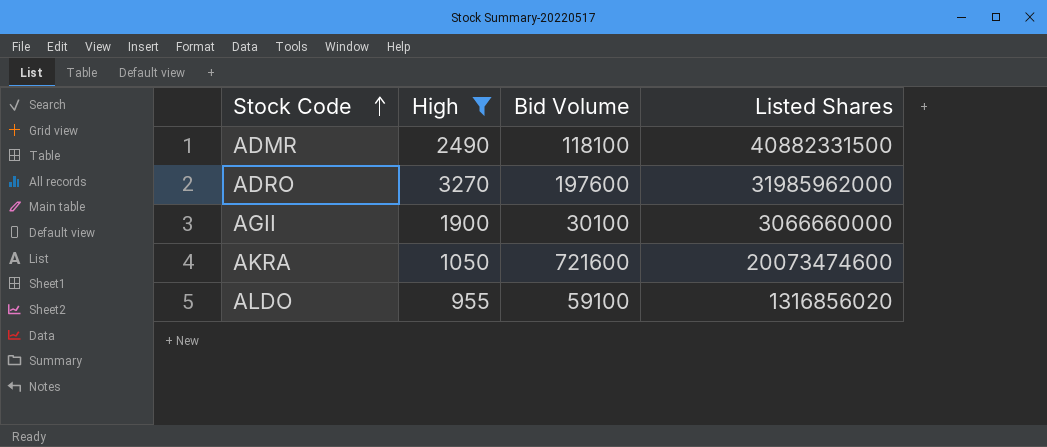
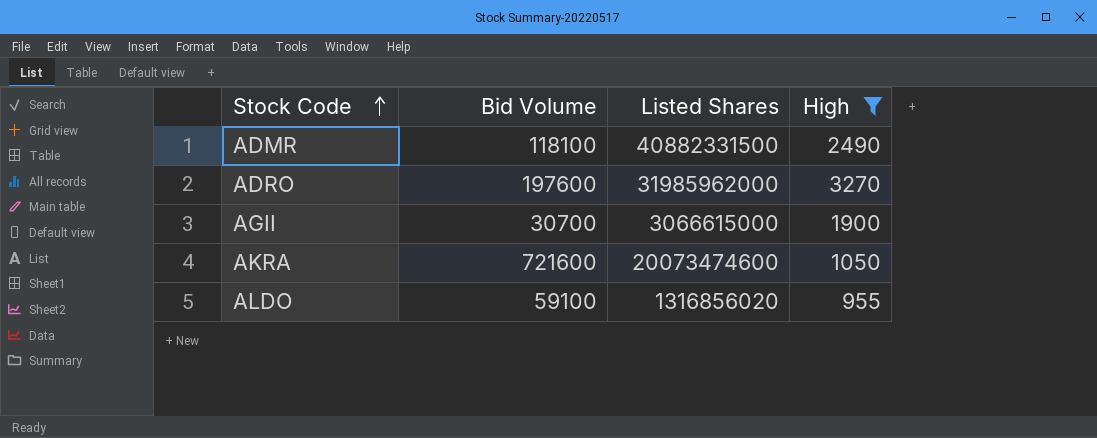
column High | position: 2 -> 4
AGII | Bid Volume: 30100 -> 30700
AGII | Listed Shares: 3066660000 -> 3066615000

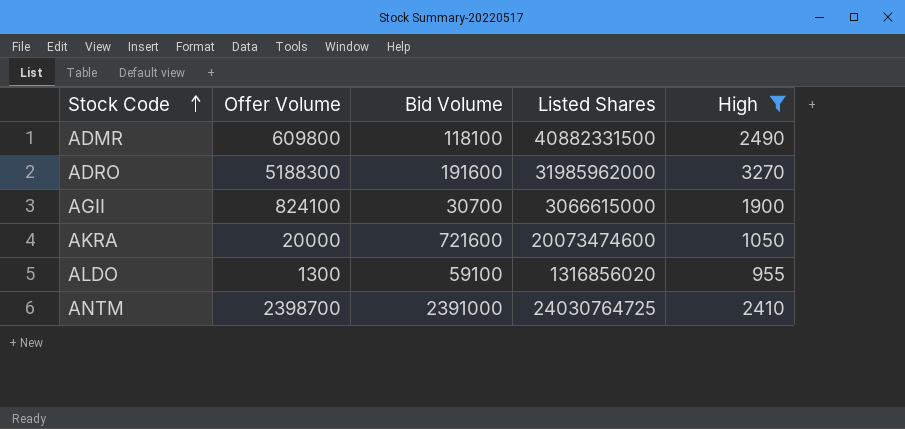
column Offer Volume | position: none -> 2
ADRO | Bid Volume: 197600 -> 191600
row ANTM: none -> 2398700 | 2391000 | 24030764725 | 2410

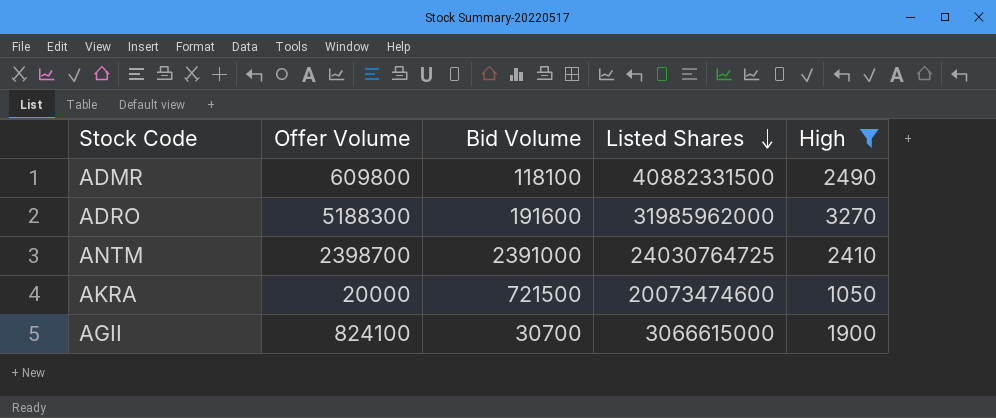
row order: Stock Code ascending -> Listed Shares descending
row ALDO: 1300 | 59100 | 1316856020 | 955 -> none
AKRA | Bid Volume: 721600 -> 721500

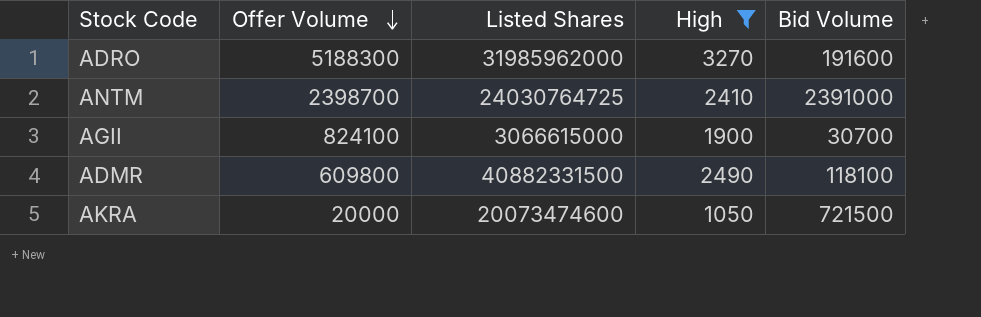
row order: Listed Shares descending -> Offer Volume descending
column Bid Volume | position: 3 -> 5

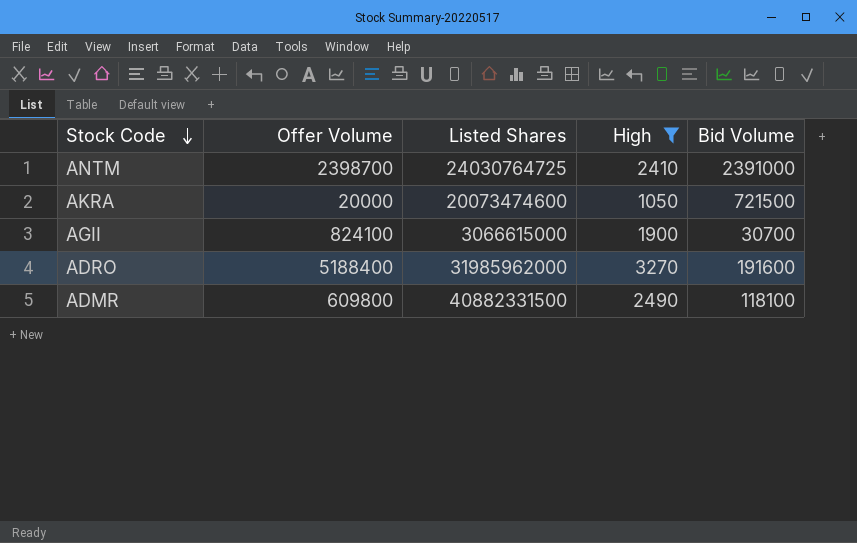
row order: Offer Volume descending -> Stock Code descending
ADRO | Offer Volume: 5188300 -> 5188400

